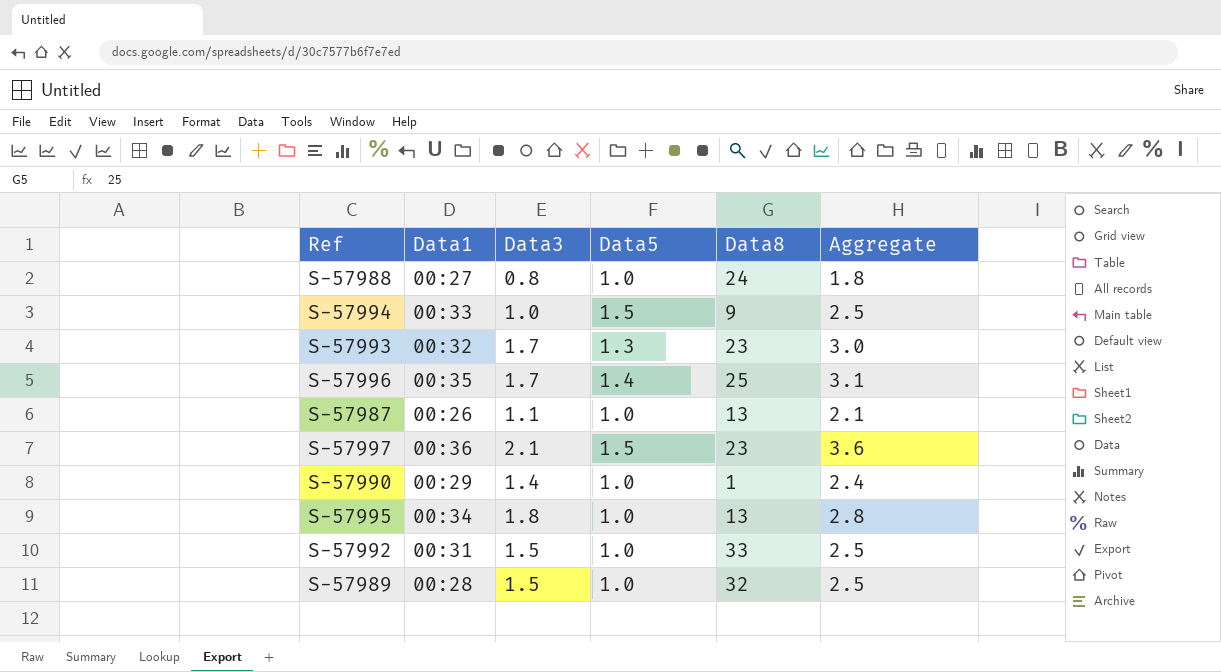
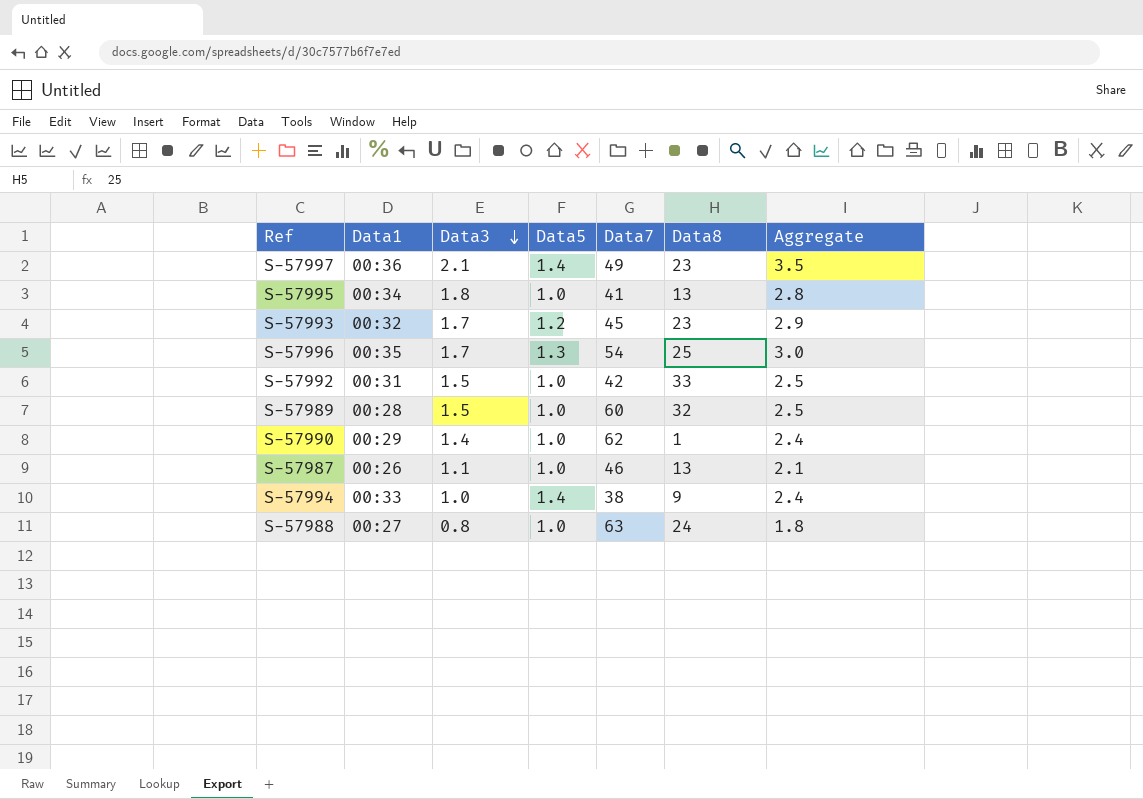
row order: none -> Data3 descending
column Data7 | position: none -> 5
S-57997 | Data5: 1.5 -> 1.4
S-57997 | Aggregate: 3.6 -> 3.5
S-57993 | Data5: 1.3 -> 1.2
S-57993 | Aggregate: 3.0 -> 2.9
S-57996 | Data5: 1.4 -> 1.3
S-57996 | Aggregate: 3.1 -> 3.0
S-57994 | Data5: 1.5 -> 1.4
S-57994 | Aggregate: 2.5 -> 2.4

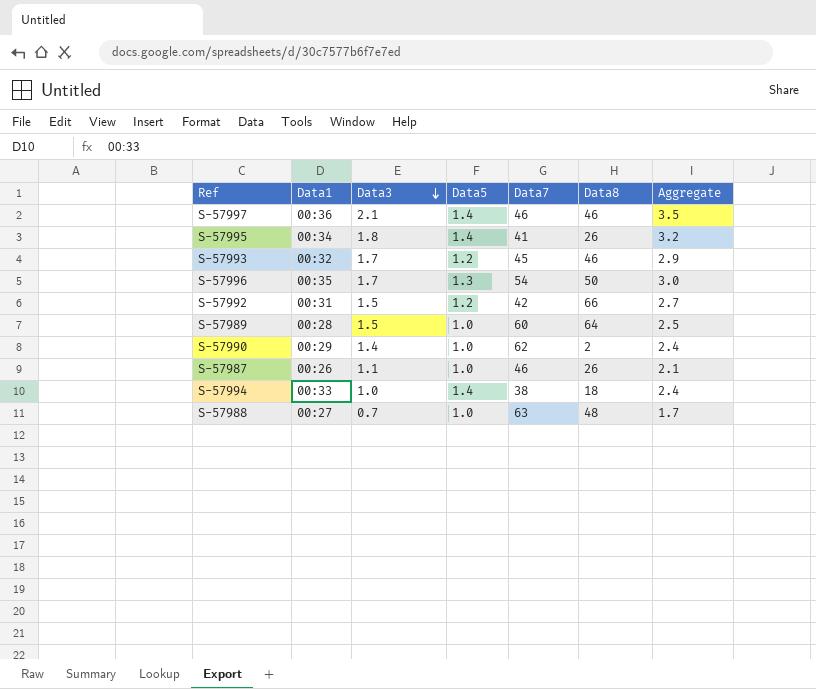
S-57997 | Data7: 49 -> 46
S-57997 | Data8: 23 -> 46
S-57995 | Data5: 1.0 -> 1.4
S-57995 | Data8: 13 -> 26
S-57995 | Aggregate: 2.8 -> 3.2
S-57993 | Data8: 23 -> 46
S-57996 | Data8: 25 -> 50
S-57992 | Data5: 1.0 -> 1.2
S-57992 | Data8: 33 -> 66
S-57992 | Aggregate: 2.5 -> 2.7
S-57989 | Data8: 32 -> 64
S-57990 | Data8: 1 -> 2
S-57987 | Data8: 13 -> 26
S-57994 | Data8: 9 -> 18
S-57988 | Data3: 0.8 -> 0.7
S-57988 | Data8: 24 -> 48
S-57988 | Aggregate: 1.8 -> 1.7

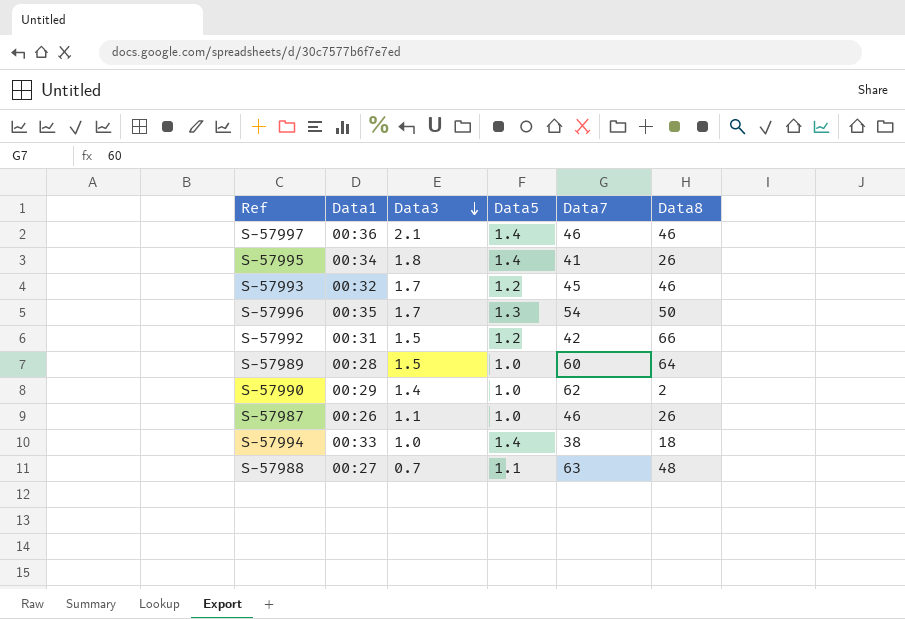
column Aggregate | formula: [Data3] + [Data5] -> none
S-57988 | Data5: 1.0 -> 1.1

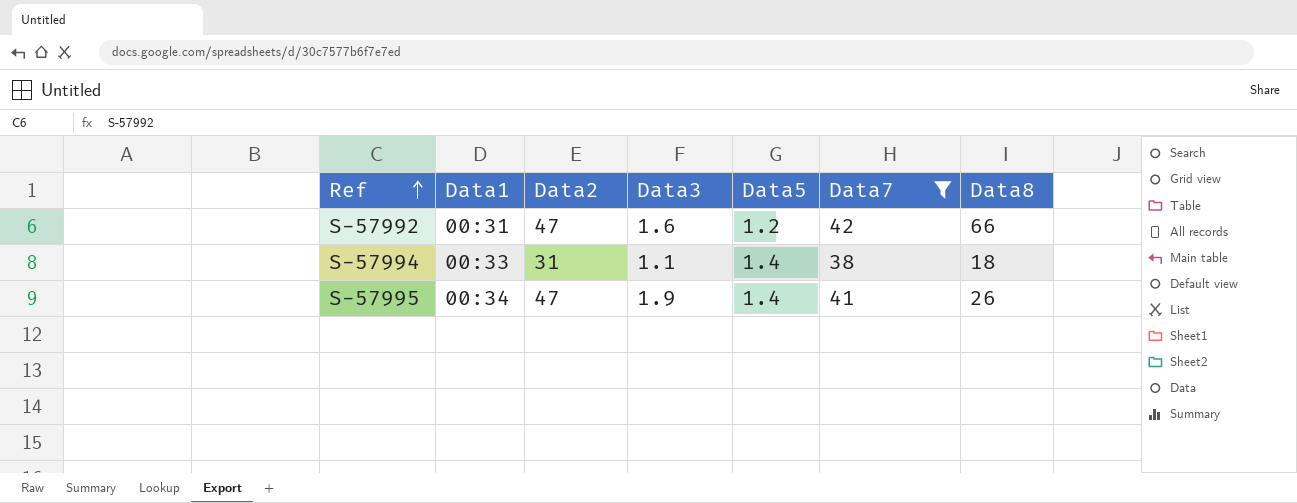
filter: none -> Data7 <= 42
row order: Data3 descending -> Ref ascending
column Data2 | position: none -> 3
S-57992 | Data3: 1.5 -> 1.6
S-57994 | Data3: 1.0 -> 1.1
S-57995 | Data3: 1.8 -> 1.9

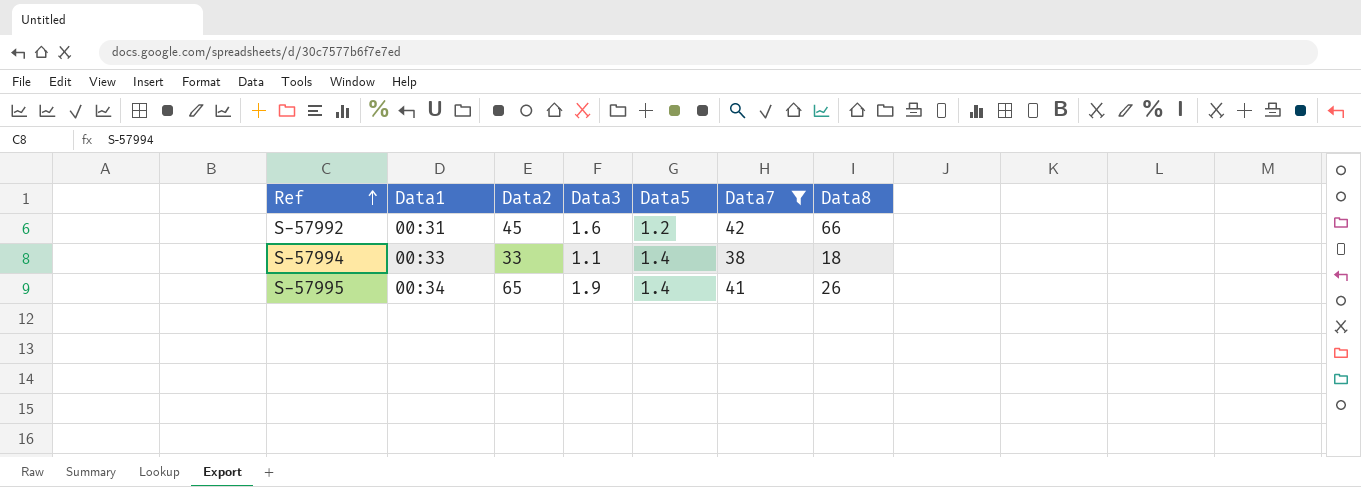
S-57992 | Data2: 47 -> 45
S-57994 | Data2: 31 -> 33
S-57995 | Data2: 47 -> 65

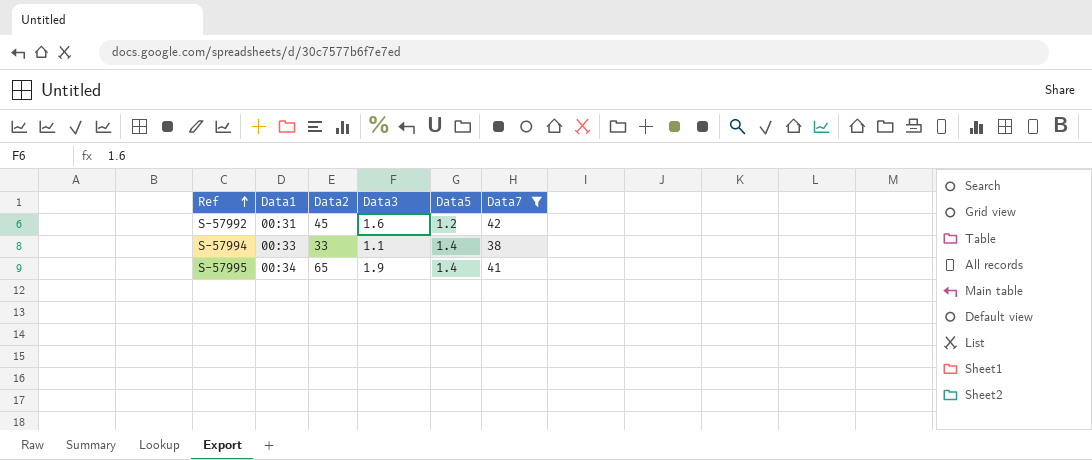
column Data8 | position: 7 -> none

